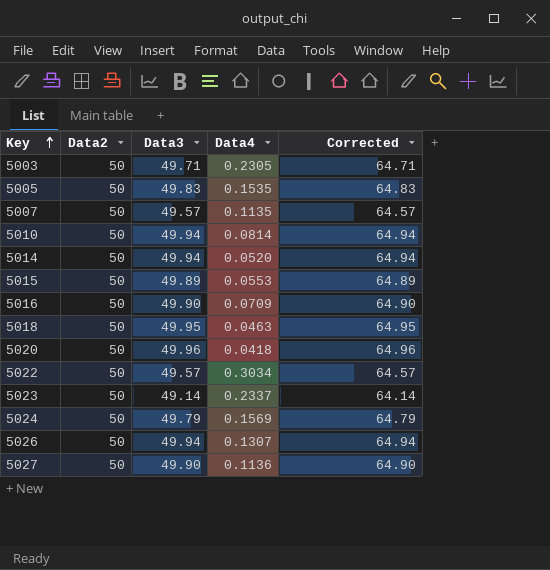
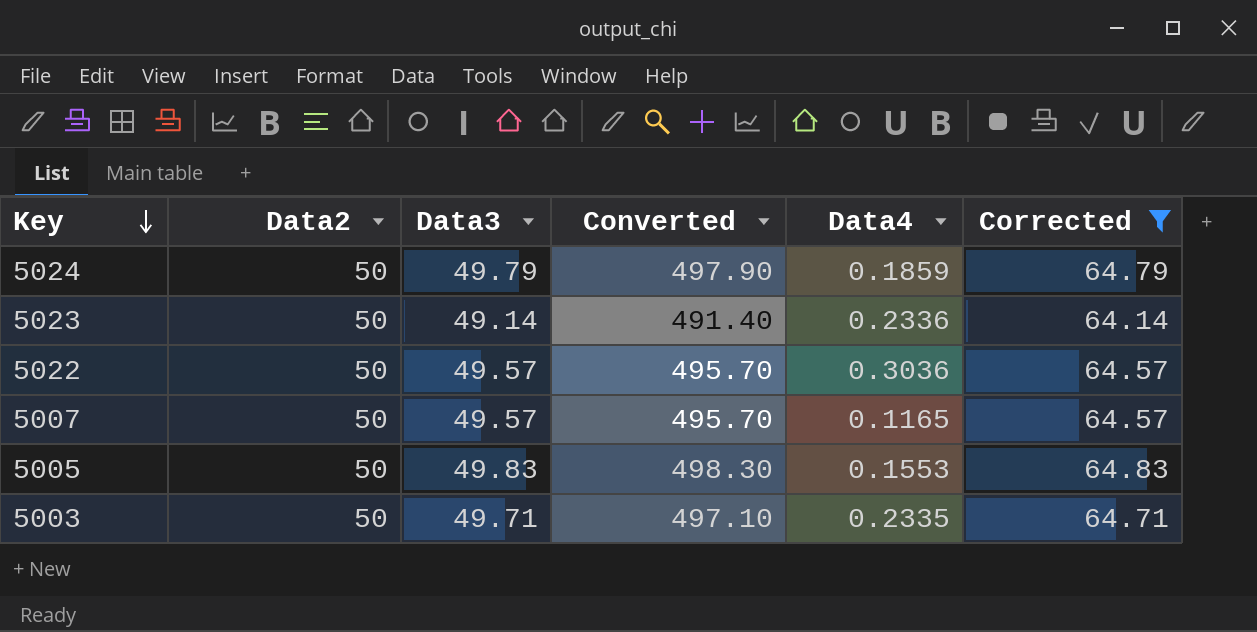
filter: none -> Corrected <= 64.83
row order: Key ascending -> Key descending
column Converted | formula: none -> [Data3] * 10
5024 | Data4: 0.1569 -> 0.1859
5023 | Data4: 0.2337 -> 0.2336
5022 | Data4: 0.3034 -> 0.3036
5007 | Data4: 0.1135 -> 0.1165
5005 | Data4: 0.1535 -> 0.1553
5003 | Data4: 0.2305 -> 0.2335

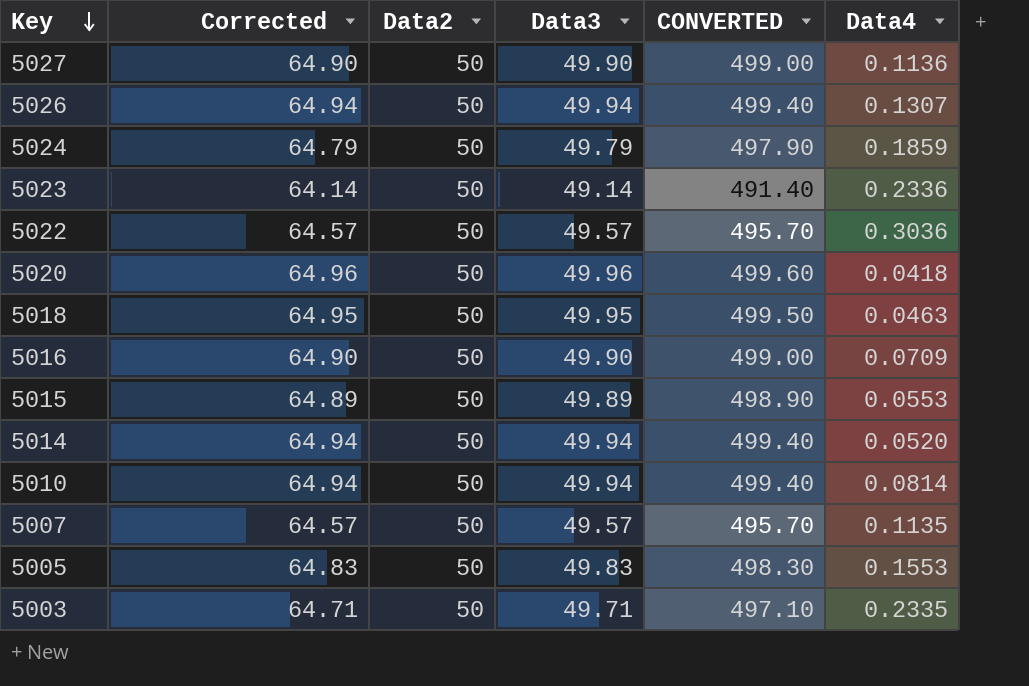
filter: Corrected <= 64.83 -> none
column Corrected | position: 6 -> 2
column name: Converted -> CONVERTED
5007 | Data4: 0.1165 -> 0.1135

